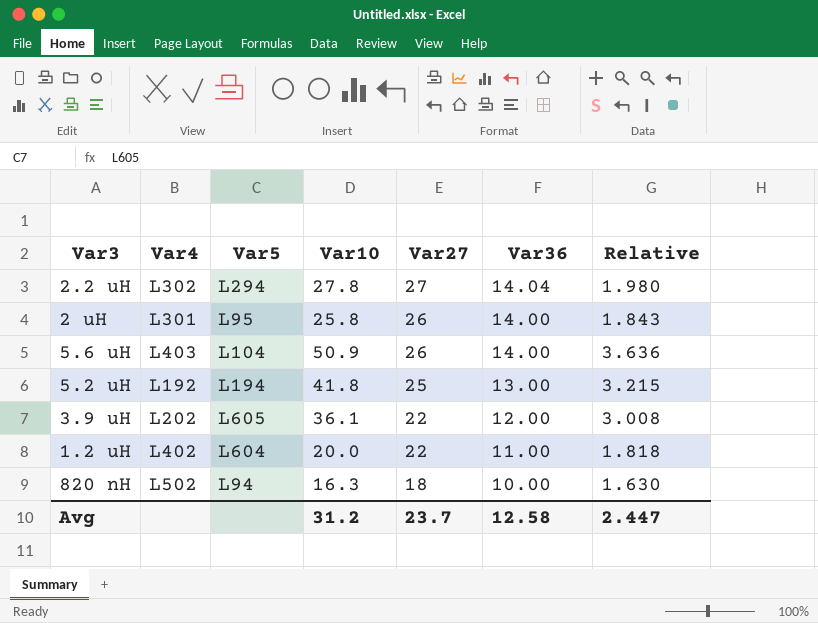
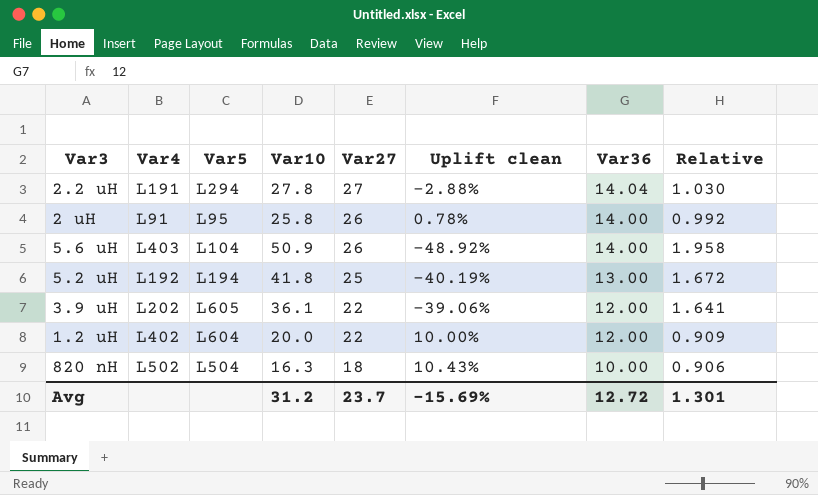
column Uplift clean | formula: none -> ([Var27] - [Var10]) / [Var10]
column Relative | formula: [Var10] / [Var36] -> [Var10] / [Var27]
2.2 uH | Var4: L302 -> L191
2 uH | Var4: L301 -> L91
1.2 uH | Var36: 11.00 -> 12.00
820 nH | Var5: L94 -> L504
Avg | Var36: 12.58 -> 12.72
Avg | Relative: 2.447 -> 1.301

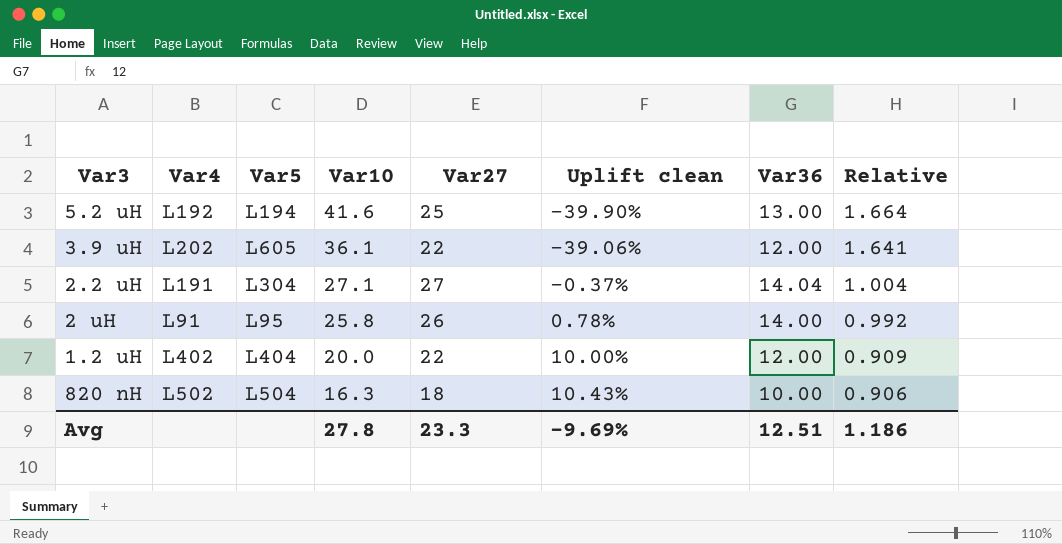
row order: Var27 descending -> Var10 descending
row 5.6 uH: L403 | L104 | 50.9 | 26 | -48.92% | 14.00 | 1.958 -> none
5.2 uH | Var10: 41.8 -> 41.6
5.2 uH | Uplift clean: -40.19% -> -39.90%
5.2 uH | Relative: 1.672 -> 1.664
2.2 uH | Var5: L294 -> L304
2.2 uH | Var10: 27.8 -> 27.1
2.2 uH | Uplift clean: -2.88% -> -0.37%
2.2 uH | Relative: 1.030 -> 1.004
1.2 uH | Var5: L604 -> L404
Avg | Var10: 31.2 -> 27.8
Avg | Var27: 23.7 -> 23.3
Avg | Uplift clean: -15.69% -> -9.69%
Avg | Var36: 12.72 -> 12.51
Avg | Relative: 1.301 -> 1.186

